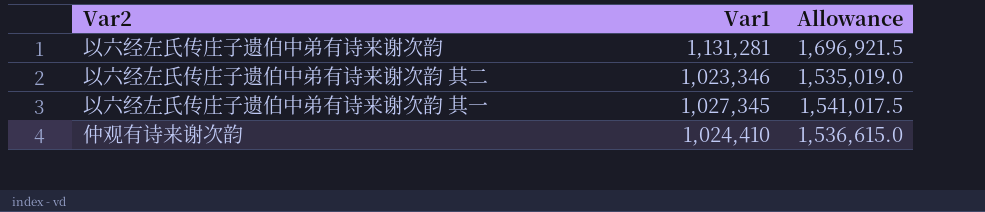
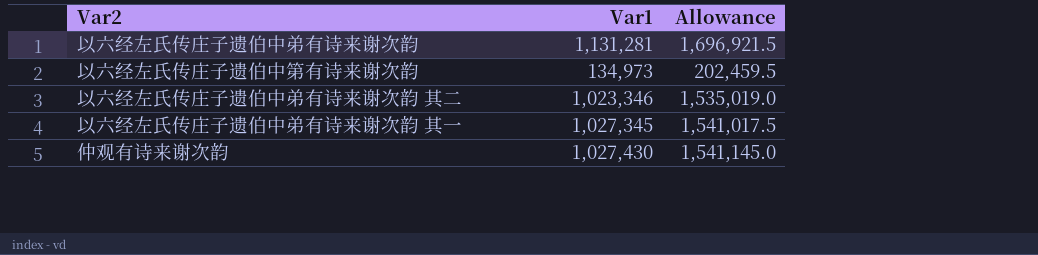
row 以六经左氏传庄子遗伯中第有诗来谢次韵: none -> 134,973 | 202,459.5
仲观有诗来谢次韵 | Var1: 1,024,410 -> 1,027,430
仲观有诗来谢次韵 | Allowance: 1,536,615.0 -> 1,541,145.0

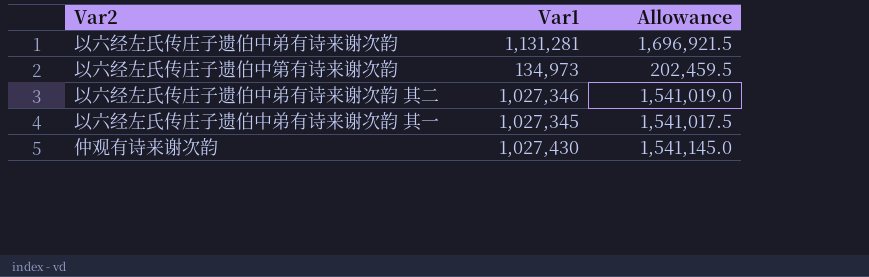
以六经左氏传庄子遗伯中弟有诗来谢次韵 其二 | Var1: 1,023,346 -> 1,027,346
以六经左氏传庄子遗伯中弟有诗来谢次韵 其二 | Allowance: 1,535,019.0 -> 1,541,019.0

